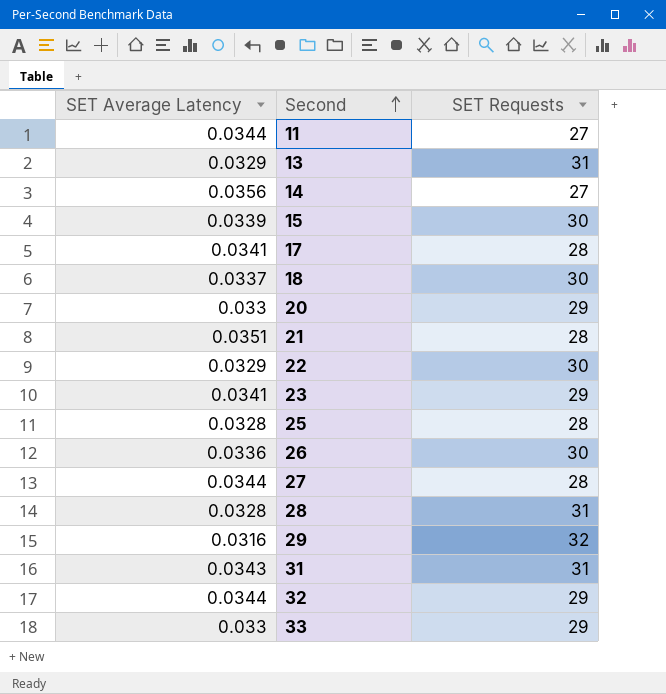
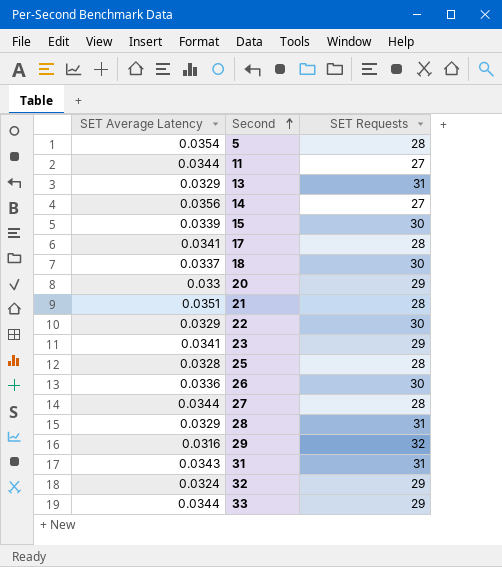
row 5: none -> 0.0354 | 28
28 | SET Average Latency: 0.0328 -> 0.0329
32 | SET Average Latency: 0.0344 -> 0.0324
33 | SET Average Latency: 0.033 -> 0.0344

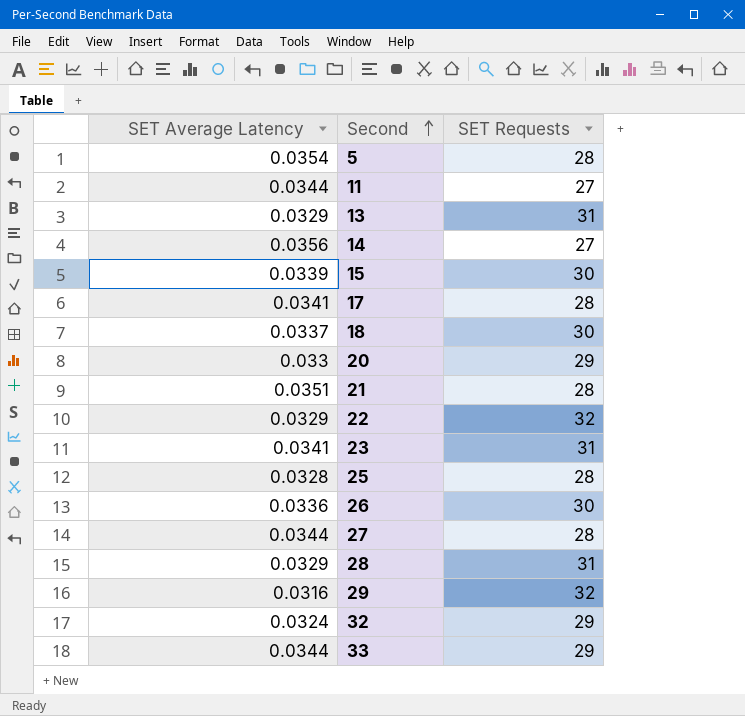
row 31: 0.0343 | 31 -> none
22 | SET Requests: 30 -> 32
23 | SET Requests: 29 -> 31

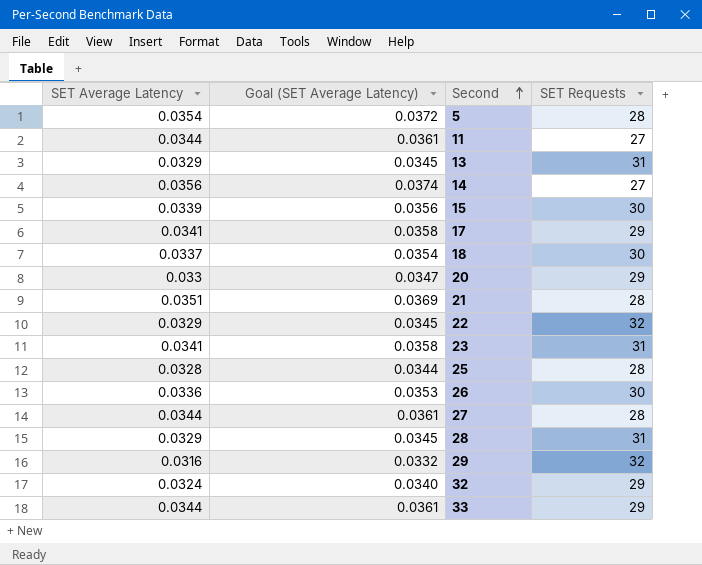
column Goal (SET Average Latency) | formula: none -> [SET Average Latency] * 1.05
17 | SET Requests: 28 -> 29

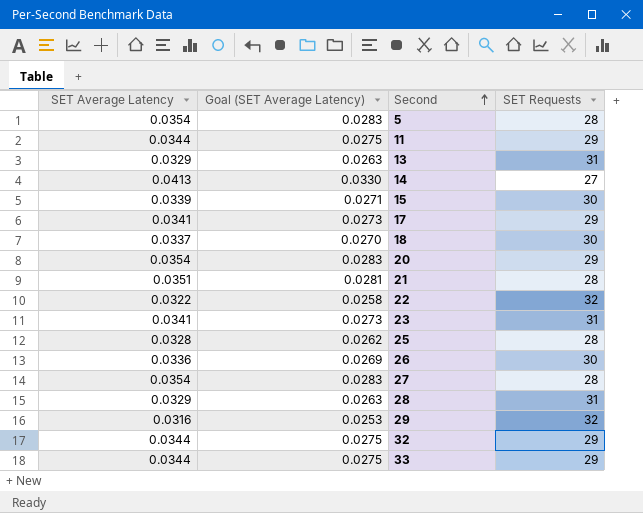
column Goal (SET Average Latency) | formula: [SET Average Latency] * 1.05 -> [SET Average Latency] * 0.8
11 | SET Requests: 27 -> 29
14 | SET Average Latency: 0.0356 -> 0.0413
20 | SET Average Latency: 0.033 -> 0.0354
22 | SET Average Latency: 0.0329 -> 0.0322
27 | SET Average Latency: 0.0344 -> 0.0354
32 | SET Average Latency: 0.0324 -> 0.0344

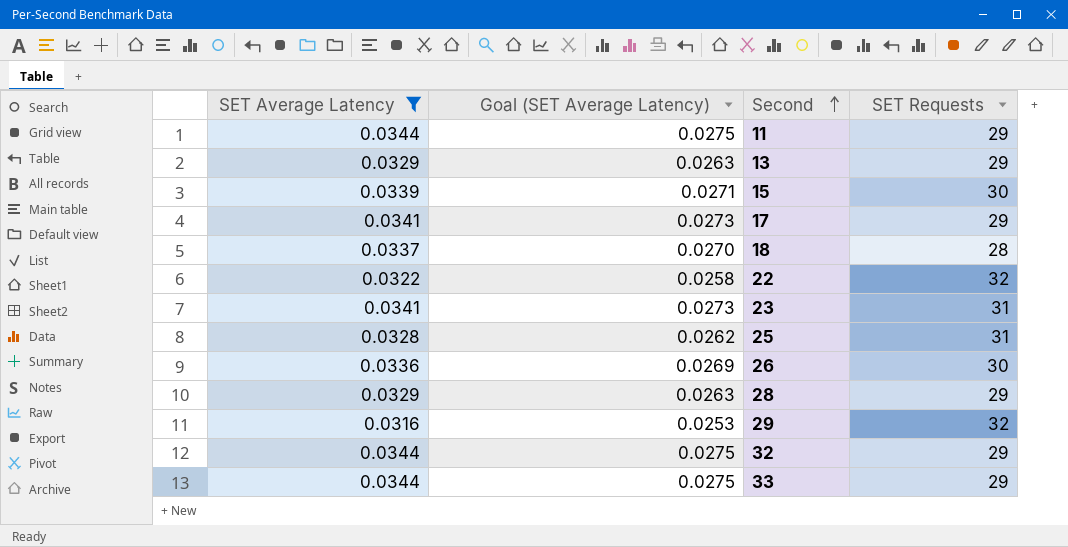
filter: none -> SET Average Latency <= 0.0344
13 | SET Requests: 31 -> 29
18 | SET Requests: 30 -> 28
25 | SET Requests: 28 -> 31
28 | SET Requests: 31 -> 29

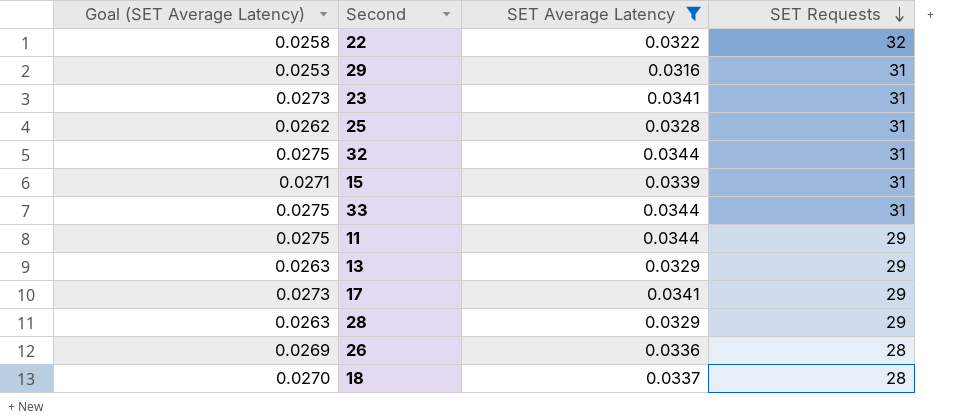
row order: Second ascending -> SET Requests descending
column SET Average Latency | position: 1 -> 3
29 | SET Requests: 32 -> 31
32 | SET Requests: 29 -> 31
15 | SET Requests: 30 -> 31
33 | SET Requests: 29 -> 31
26 | SET Requests: 30 -> 28

